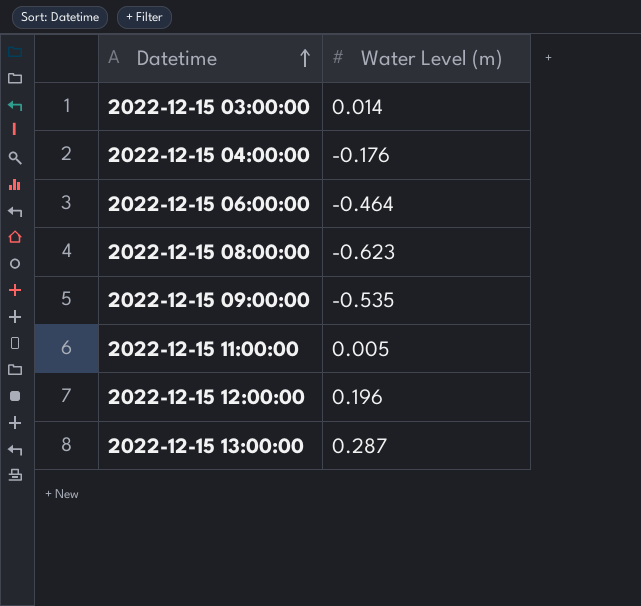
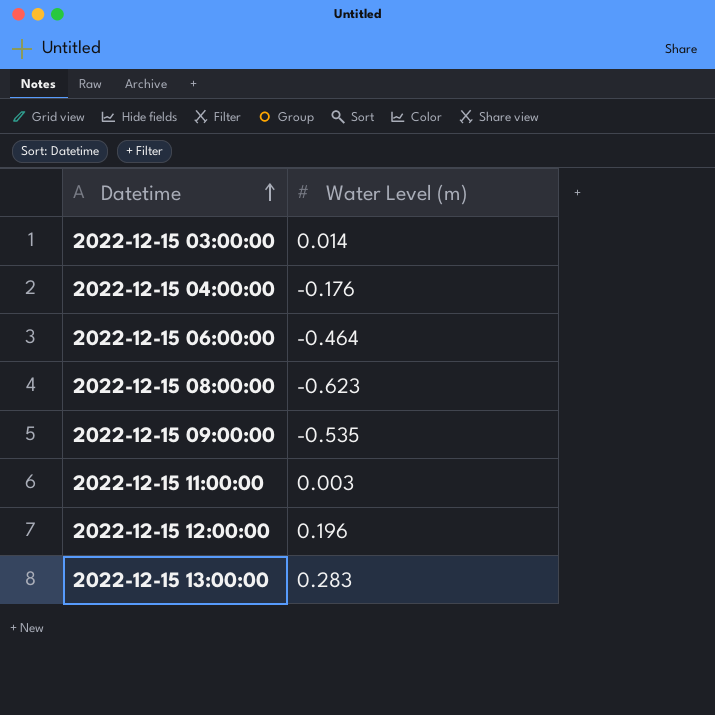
2022-12-15 11:00:00 | Water Level (m): 0.005 -> 0.003
2022-12-15 13:00:00 | Water Level (m): 0.287 -> 0.283

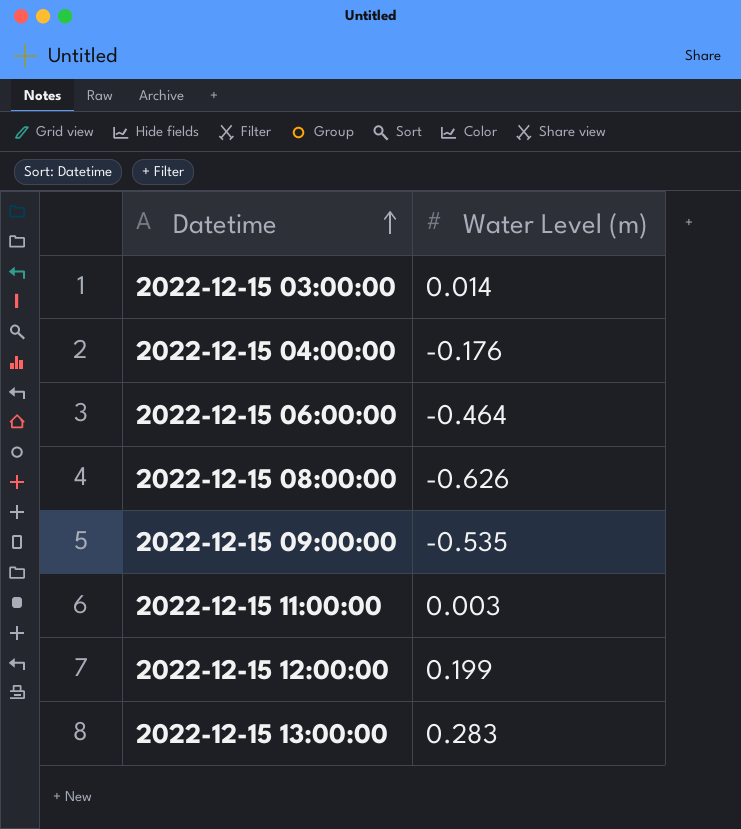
2022-12-15 08:00:00 | Water Level (m): -0.623 -> -0.626
2022-12-15 12:00:00 | Water Level (m): 0.196 -> 0.199

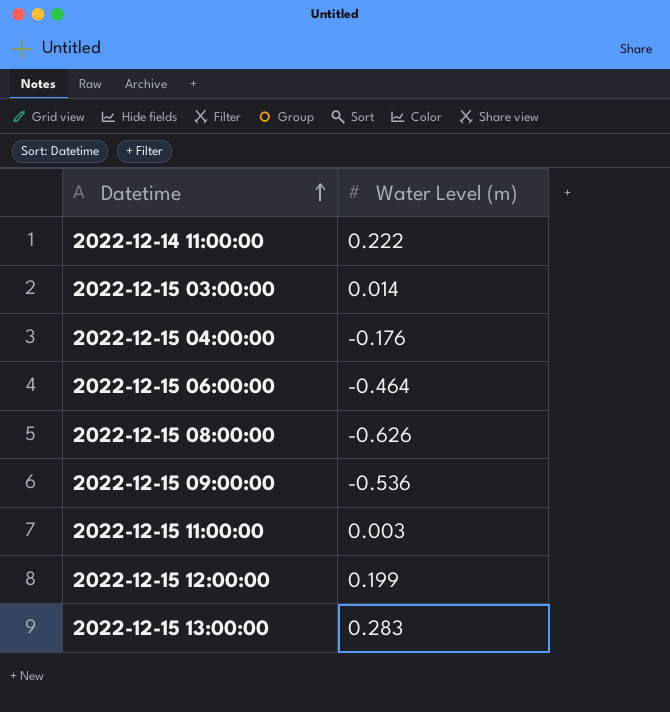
row 2022-12-14 11:00:00: none -> 0.222
2022-12-15 09:00:00 | Water Level (m): -0.535 -> -0.536

